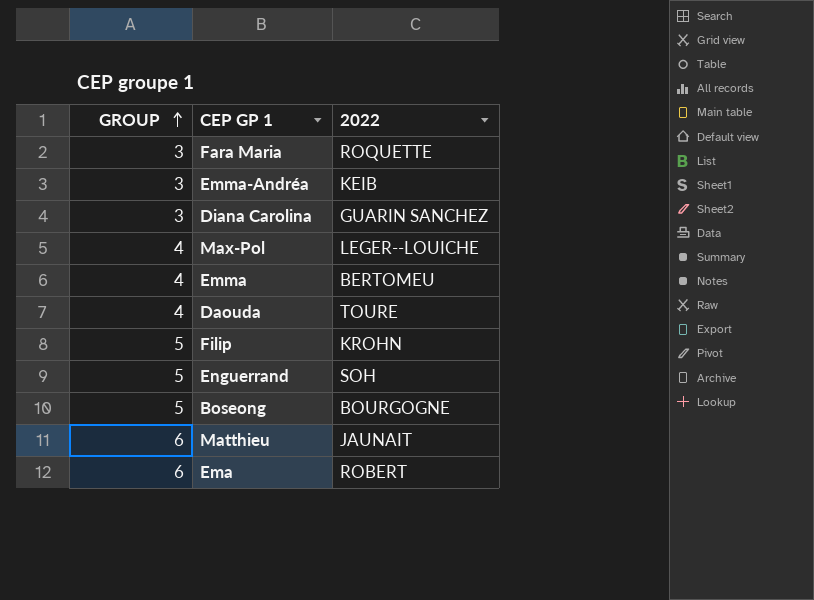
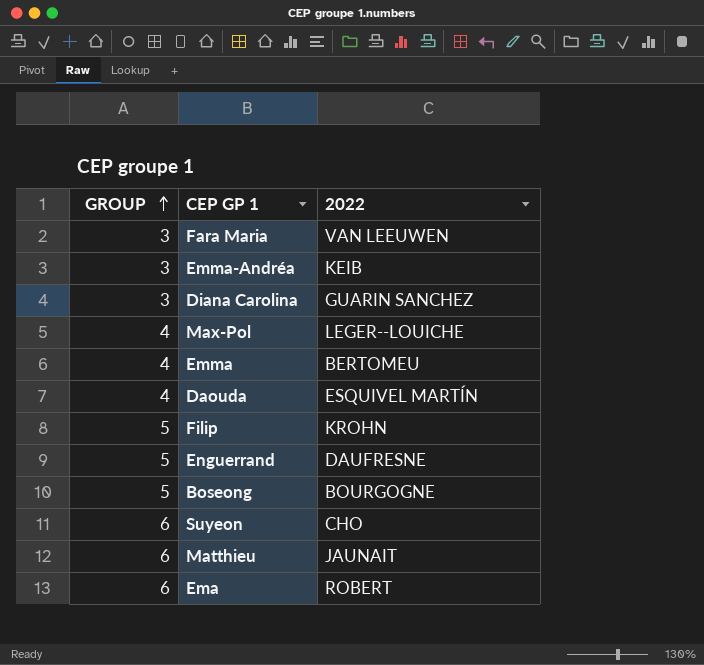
Fara Maria | 2022: ROQUETTE -> VAN LEEUWEN
Daouda | 2022: TOURE -> ESQUIVEL MARTÍN
Enguerrand | 2022: SOH -> DAUFRESNE
row Suyeon: none -> 6 | CHO

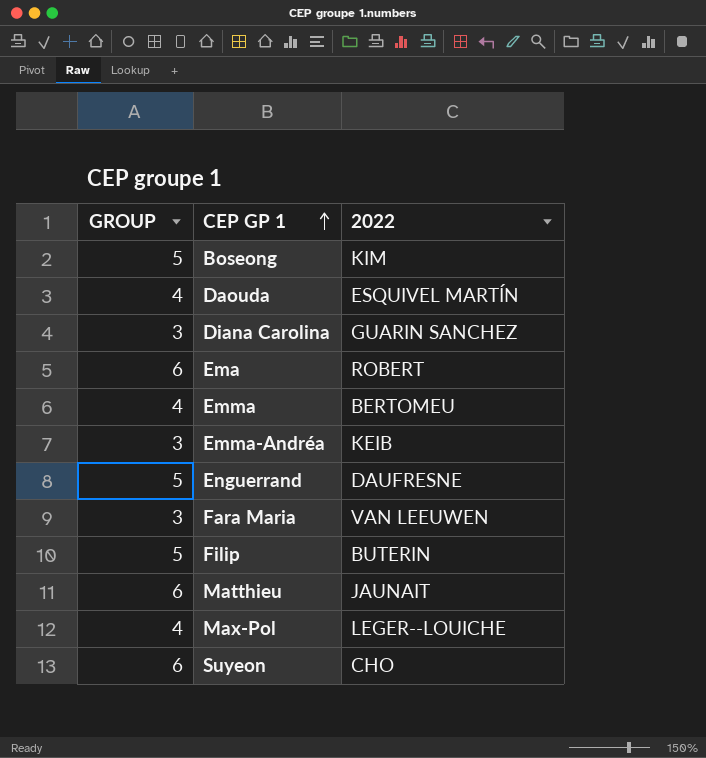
row order: GROUP ascending -> CEP GP 1 ascending
Boseong | 2022: BOURGOGNE -> KIM
Filip | 2022: KROHN -> BUTERIN

